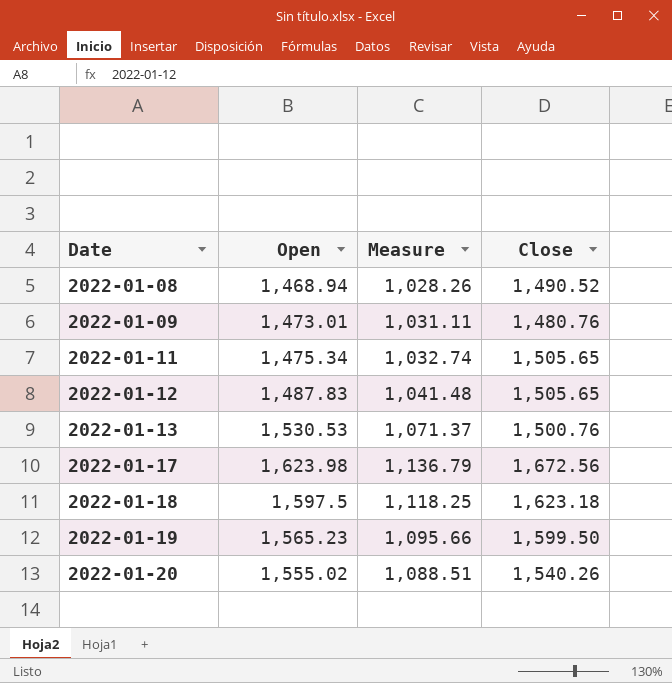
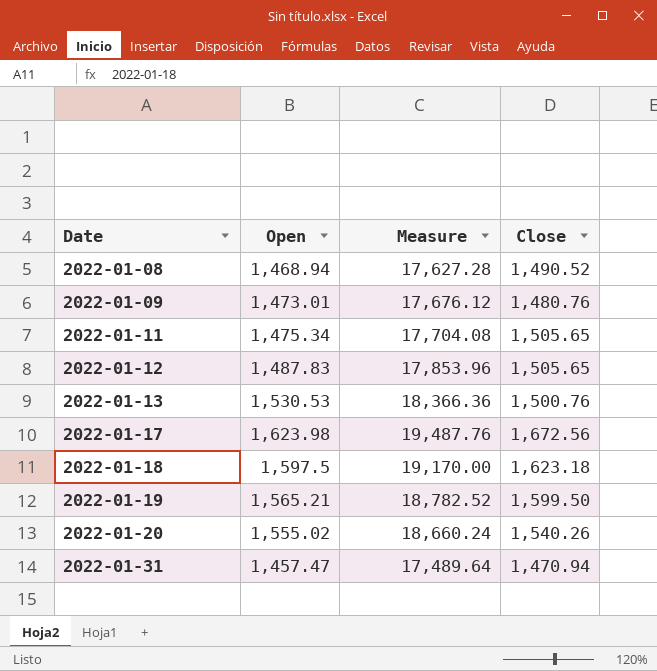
column Measure | formula: [Open] * 0.7 -> [Open] * 12
2022-01-19 | Open: 1,565.23 -> 1,565.21
row 2022-01-31: none -> 1,457.47 | 17,489.64 | 1,470.94

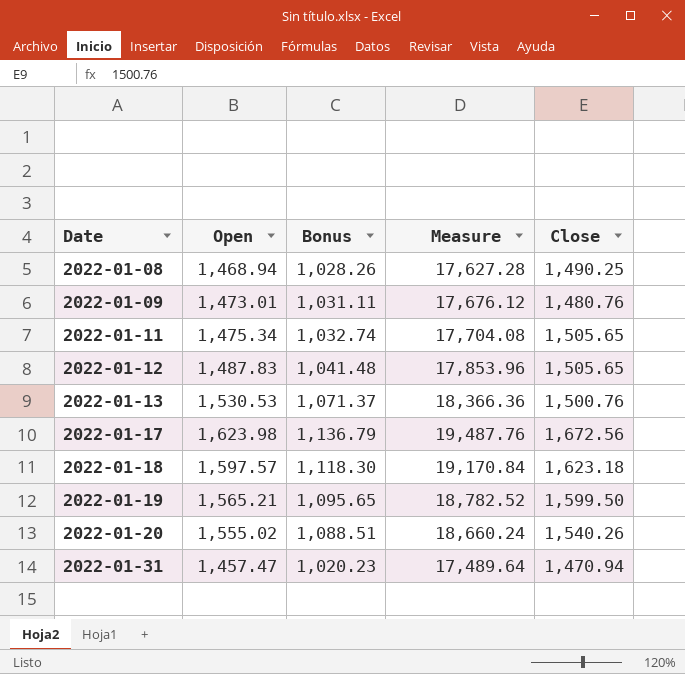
column Bonus | formula: none -> [Open] * 0.7
2022-01-08 | Close: 1,490.52 -> 1,490.25
2022-01-18 | Open: 1,597.5 -> 1,597.57
2022-01-18 | Measure: 19,170.00 -> 19,170.84

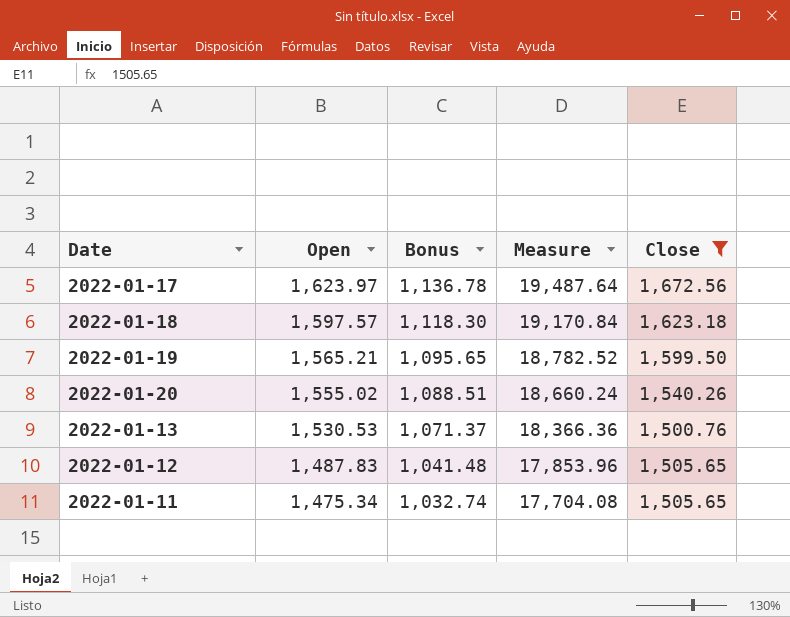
filter: none -> Close >= 1,500.76
row order: Date ascending -> Open descending
2022-01-17 | Open: 1,623.98 -> 1,623.97
2022-01-17 | Bonus: 1,136.79 -> 1,136.78
2022-01-17 | Measure: 19,487.76 -> 19,487.64

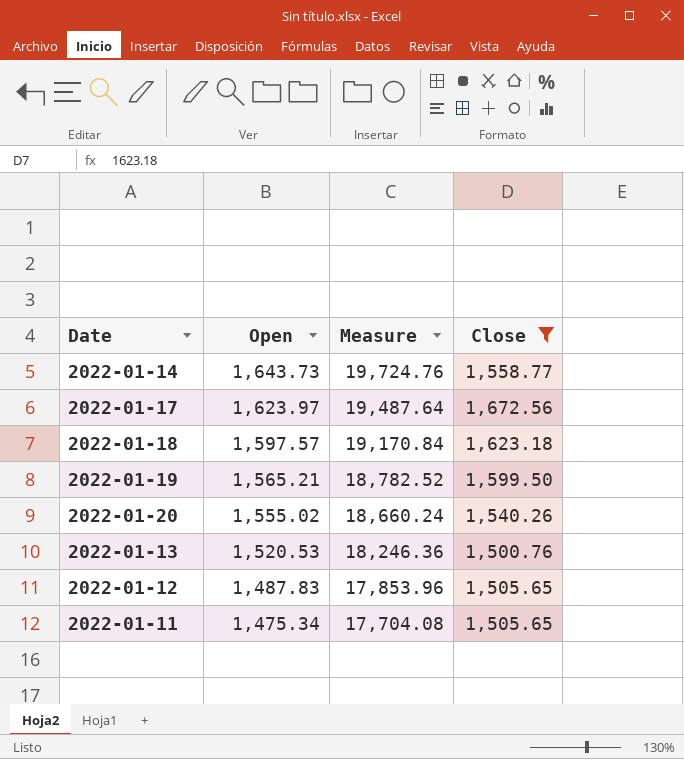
column Bonus | formula: [Open] * 0.7 -> none
row 2022-01-14: none -> 1,643.73 | 19,724.76 | 1,558.77
2022-01-13 | Open: 1,530.53 -> 1,520.53
2022-01-13 | Measure: 18,366.36 -> 18,246.36

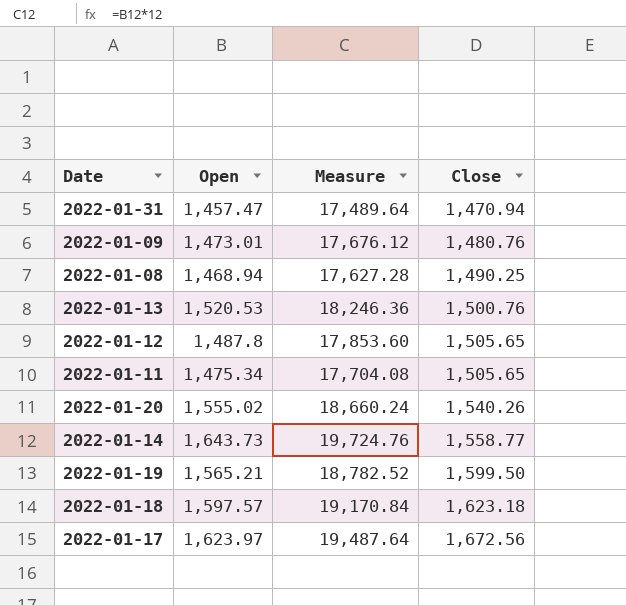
filter: Close >= 1,500.76 -> none
row order: Open descending -> Close ascending
2022-01-12 | Open: 1,487.83 -> 1,487.8
2022-01-12 | Measure: 17,853.96 -> 17,853.60

